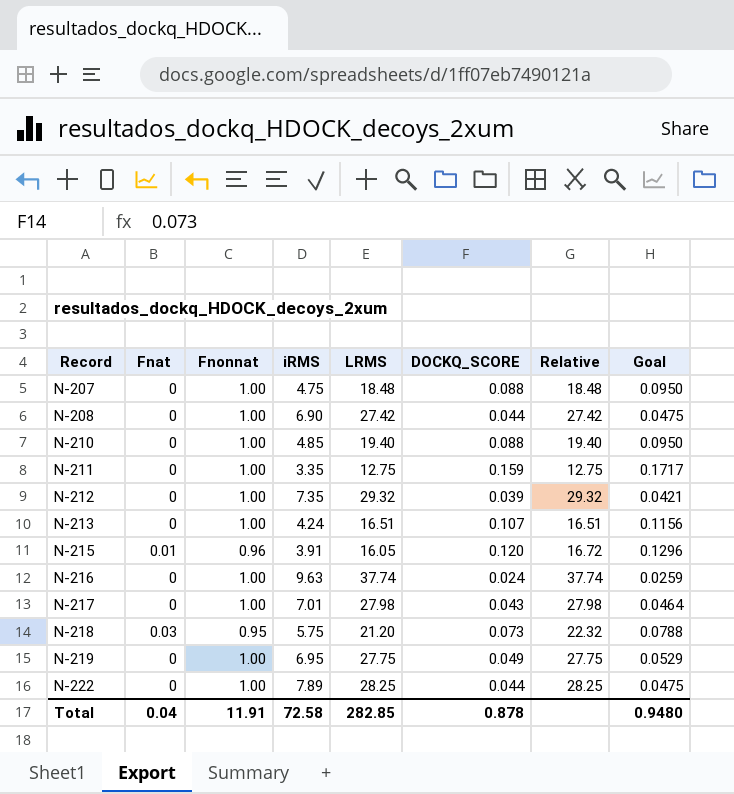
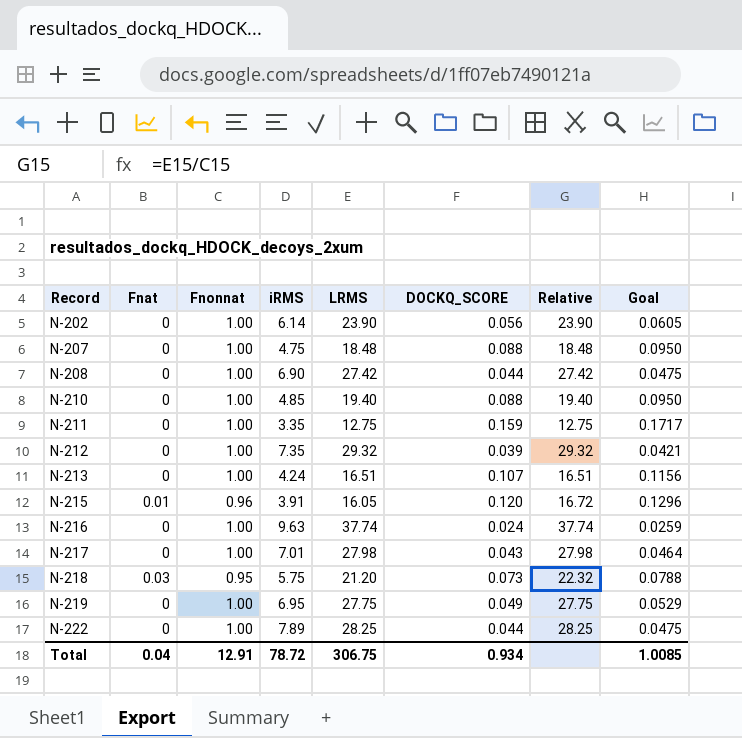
row N-202: none -> 0 | 1.00 | 6.14 | 23.90 | 0.056 | 23.90 | 0.0605
Total | Fnonnat: 11.91 -> 12.91
Total | iRMS: 72.58 -> 78.72
Total | LRMS: 282.85 -> 306.75
Total | DOCKQ_SCORE: 0.878 -> 0.934
Total | Goal: 0.9480 -> 1.0085

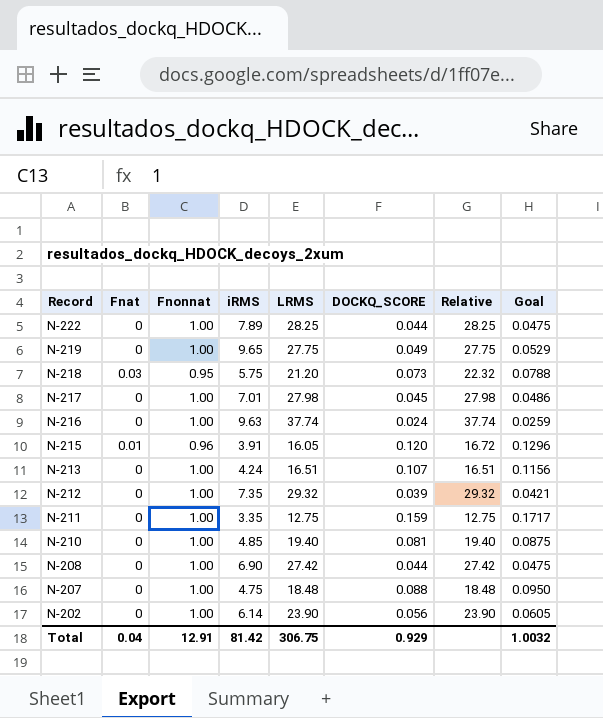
row order: Record ascending -> Record descending
N-219 | iRMS: 6.95 -> 9.65
N-217 | DOCKQ_SCORE: 0.043 -> 0.045
N-217 | Goal: 0.0464 -> 0.0486
N-210 | DOCKQ_SCORE: 0.088 -> 0.081
N-210 | Goal: 0.0950 -> 0.0875
Total | iRMS: 78.72 -> 81.42
Total | DOCKQ_SCORE: 0.934 -> 0.929
Total | Goal: 1.0085 -> 1.0032

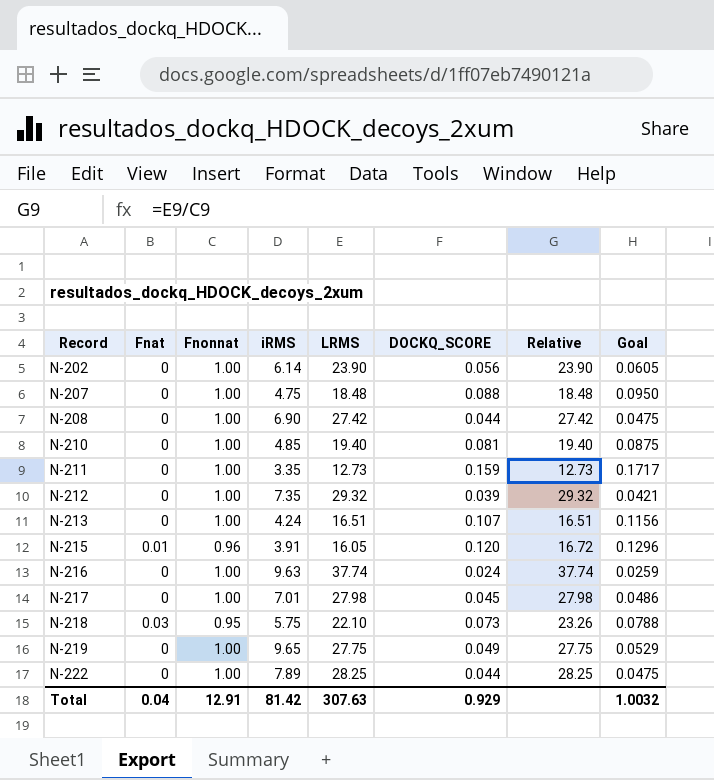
row order: Record descending -> Record ascending
N-211 | LRMS: 12.75 -> 12.73
N-211 | Relative: 12.75 -> 12.73
N-218 | LRMS: 21.20 -> 22.10
N-218 | Relative: 22.32 -> 23.26
Total | LRMS: 306.75 -> 307.63

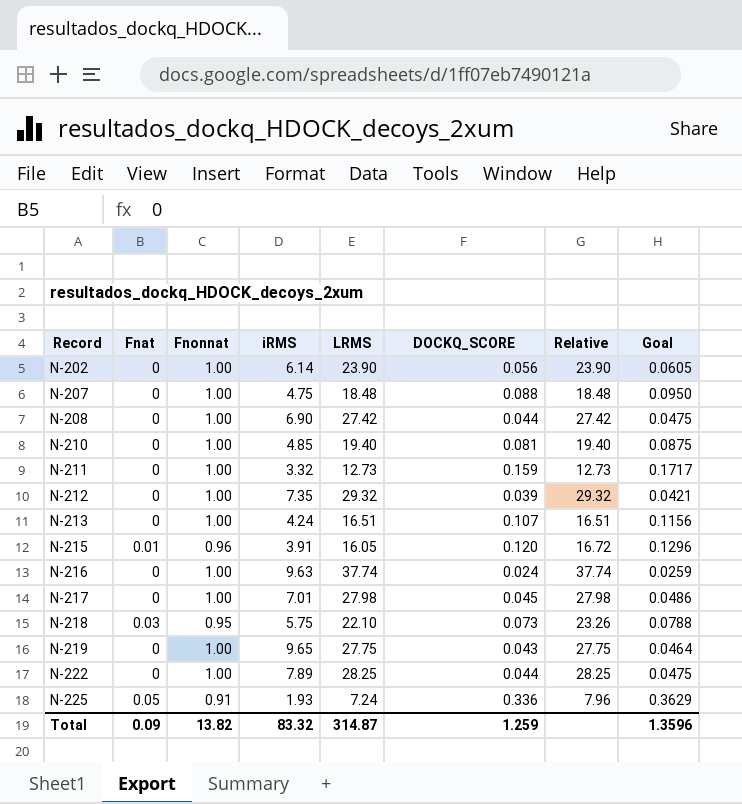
N-211 | iRMS: 3.35 -> 3.32
N-219 | DOCKQ_SCORE: 0.049 -> 0.043
N-219 | Goal: 0.0529 -> 0.0464
row N-225: none -> 0.05 | 0.91 | 1.93 | 7.24 | 0.336 | 7.96 | 0.3629
Total | Fnat: 0.04 -> 0.09
Total | Fnonnat: 12.91 -> 13.82
Total | iRMS: 81.42 -> 83.32
Total | LRMS: 307.63 -> 314.87
Total | DOCKQ_SCORE: 0.929 -> 1.259
Total | Goal: 1.0032 -> 1.3596

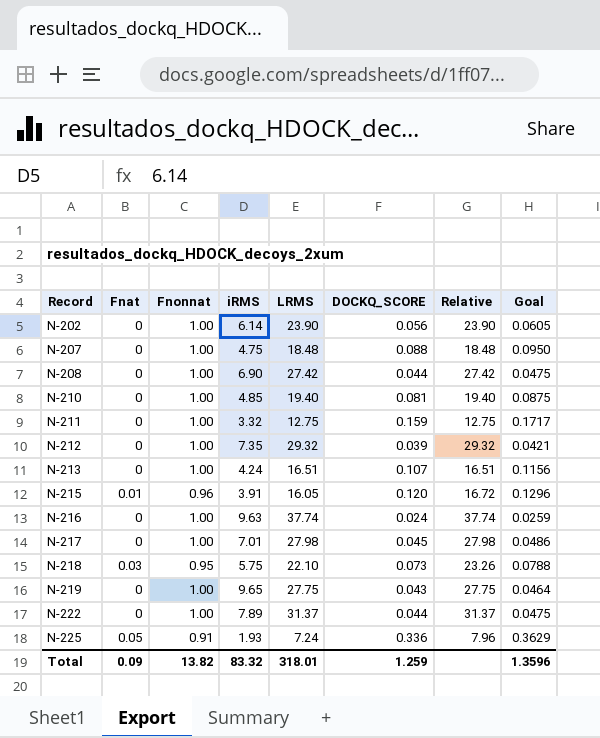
N-211 | LRMS: 12.73 -> 12.75
N-211 | Relative: 12.73 -> 12.75
N-222 | LRMS: 28.25 -> 31.37
N-222 | Relative: 28.25 -> 31.37
Total | LRMS: 314.87 -> 318.01

